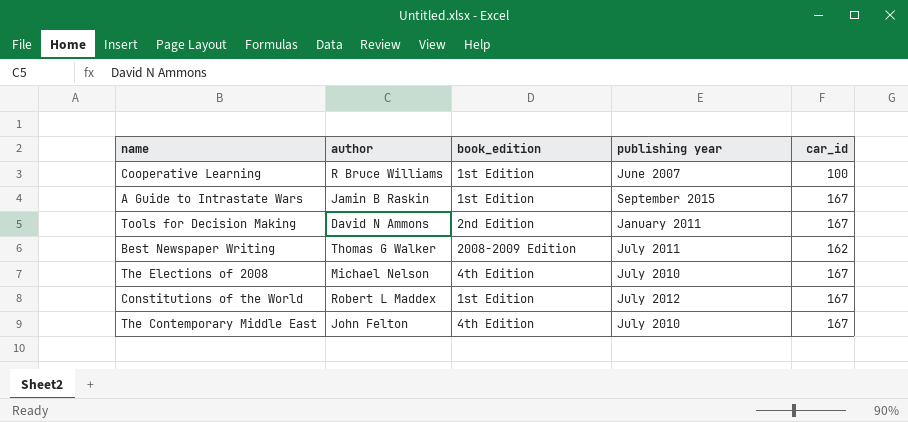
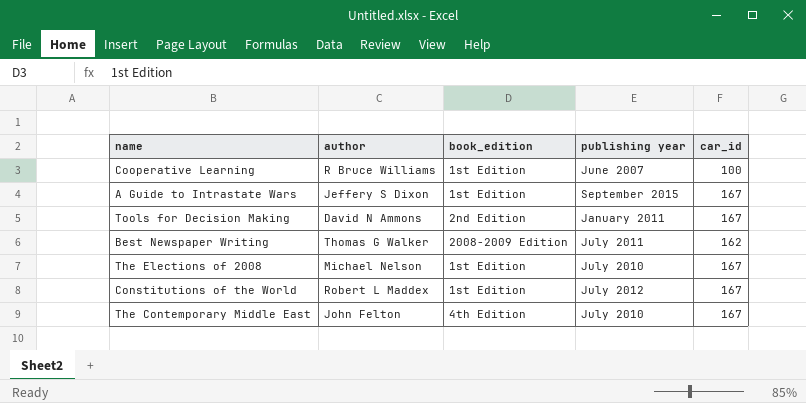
A Guide to Intrastate Wars | author: Jamin B Raskin -> Jeffery S Dixon
The Elections of 2008 | book_edition: 4th Edition -> 1st Edition

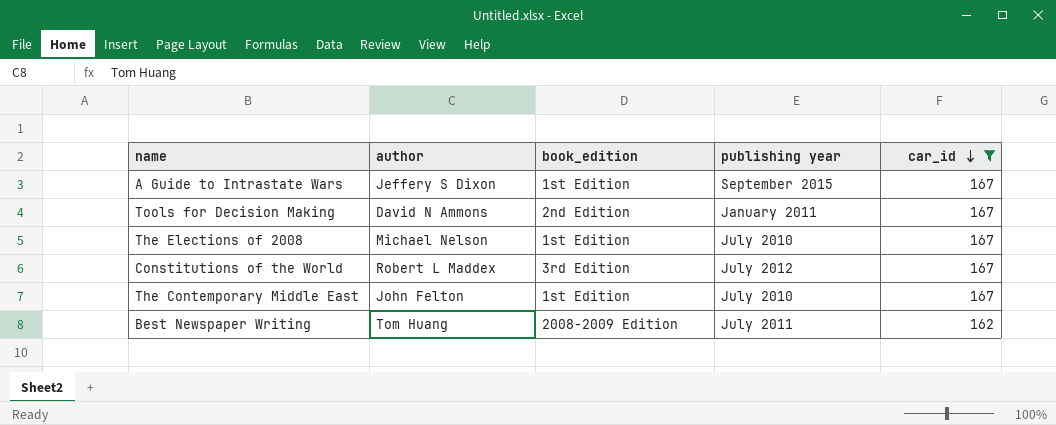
filter: none -> car_id != 100
row order: none -> car_id descending
Constitutions of the World | book_edition: 1st Edition -> 3rd Edition
The Contemporary Middle East | book_edition: 4th Edition -> 1st Edition
Best Newspaper Writing | author: Thomas G Walker -> Tom Huang

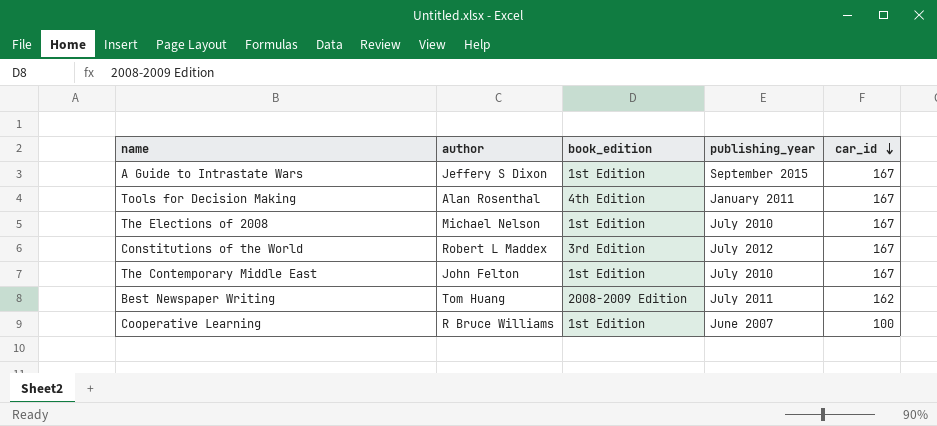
filter: car_id != 100 -> none
column name: publishing year -> publishing_year
Tools for Decision Making | author: David N Ammons -> Alan Rosenthal
Tools for Decision Making | book_edition: 2nd Edition -> 4th Edition

